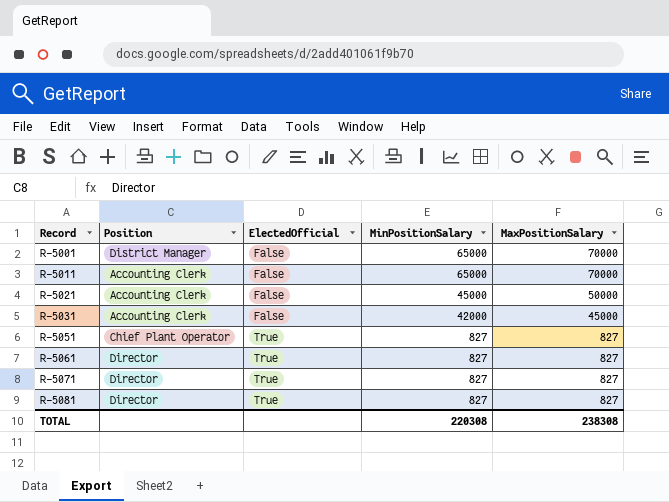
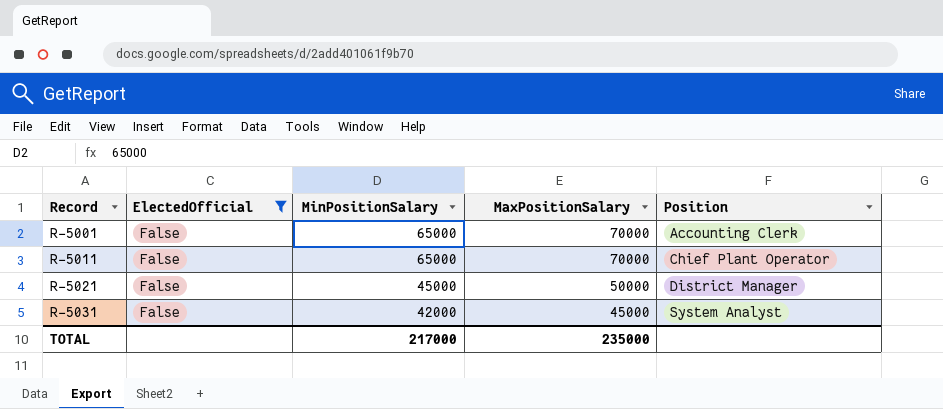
filter: none -> ElectedOfficial = False
column Position | position: 2 -> 5
R-5001 | Position: District Manager -> Accounting Clerk
R-5011 | Position: Accounting Clerk -> Chief Plant Operator
R-5021 | Position: Accounting Clerk -> District Manager
R-5031 | Position: Accounting Clerk -> System Analyst
TOTAL | MinPositionSalary: 220308 -> 217000
TOTAL | MaxPositionSalary: 238308 -> 235000

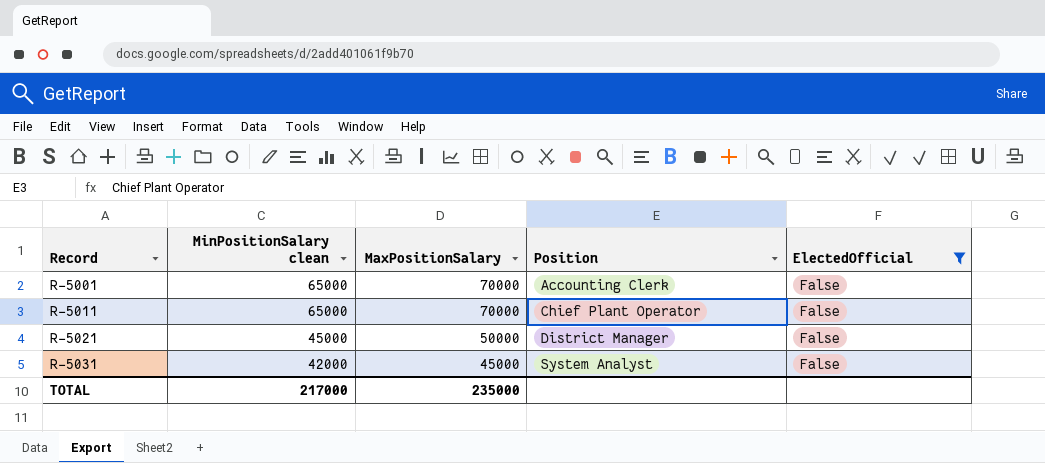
column name: MinPositionSalary -> MinPositionSalary clean
column ElectedOfficial | position: 2 -> 5

